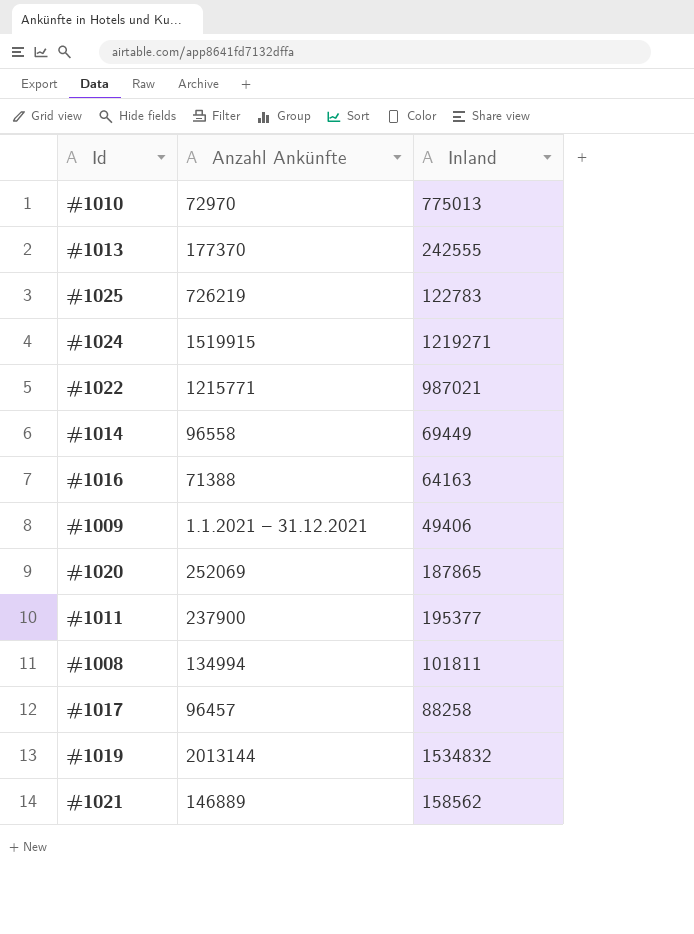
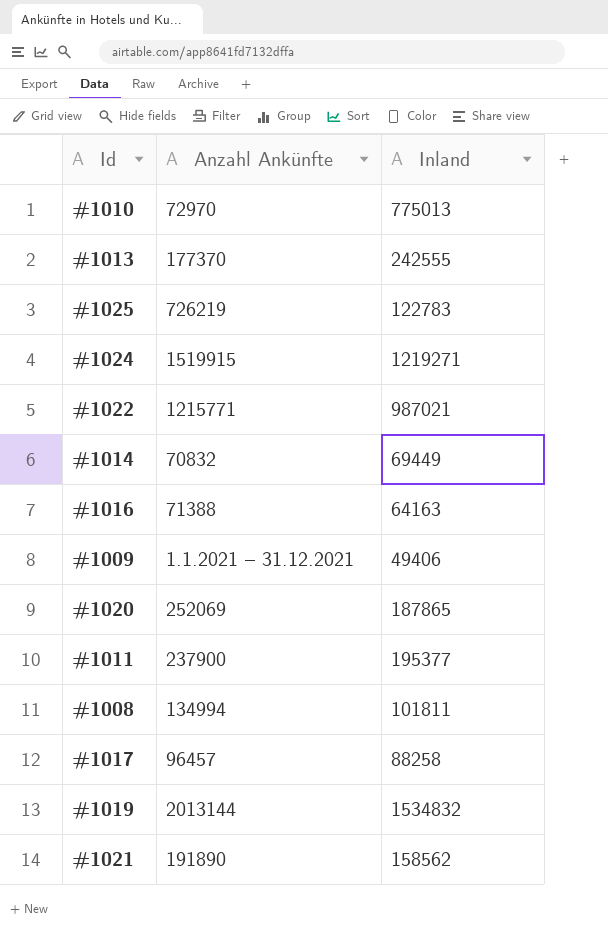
#1014 | Anzahl Ankünfte: 96558 -> 70832
#1021 | Anzahl Ankünfte: 146889 -> 191890

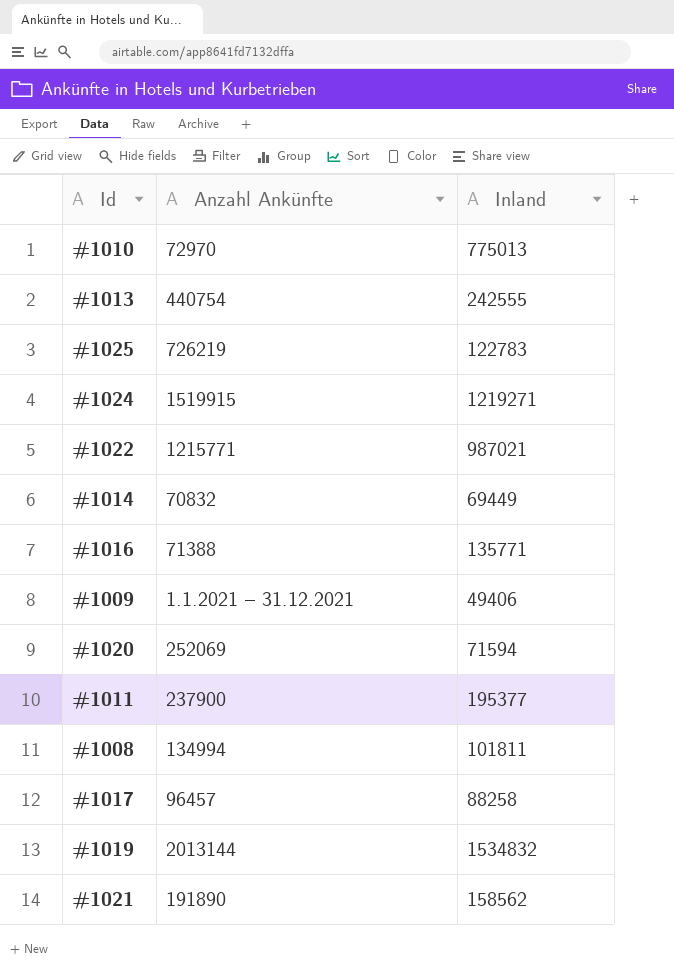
#1013 | Anzahl Ankünfte: 177370 -> 440754
#1016 | Inland: 64163 -> 135771
#1020 | Inland: 187865 -> 71594

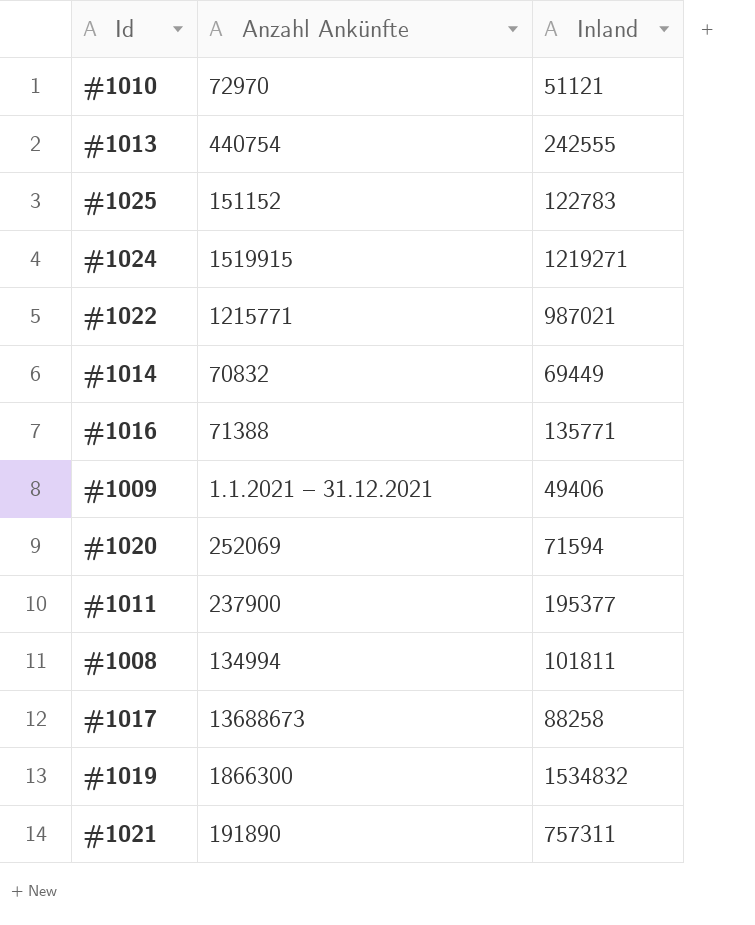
#1010 | Inland: 775013 -> 51121
#1025 | Anzahl Ankünfte: 726219 -> 151152
#1017 | Anzahl Ankünfte: 96457 -> 13688673
#1019 | Anzahl Ankünfte: 2013144 -> 1866300
#1021 | Inland: 158562 -> 757311

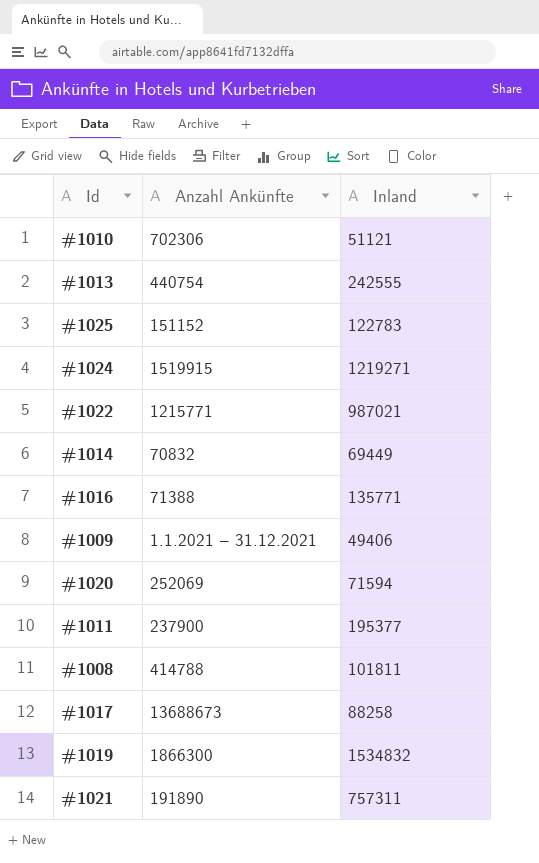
#1010 | Anzahl Ankünfte: 72970 -> 702306
#1008 | Anzahl Ankünfte: 134994 -> 414788

